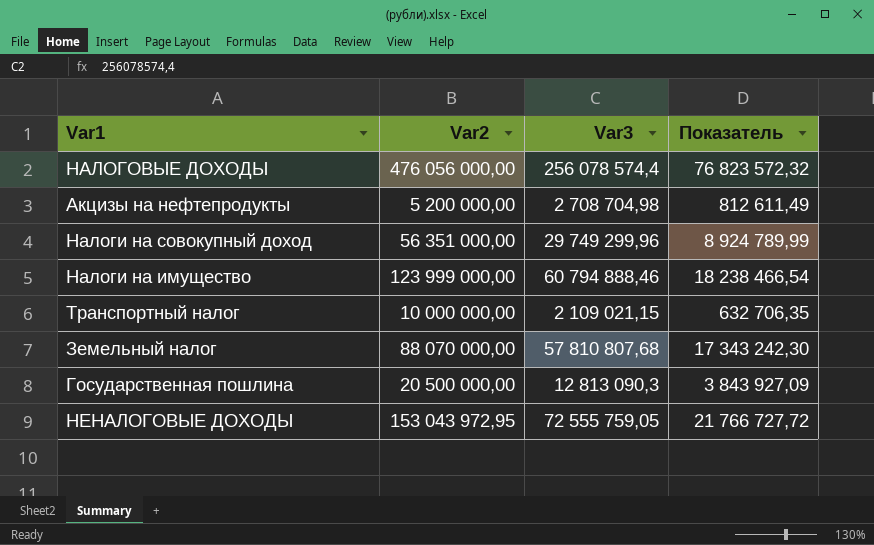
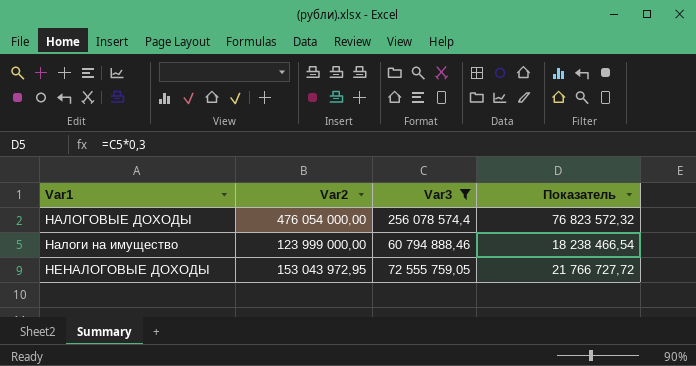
filter: none -> Var3 >= 60 794 888,46
НАЛОГОВЫЕ ДОХОДЫ | Var2: 476 056 000,00 -> 476 054 000,00

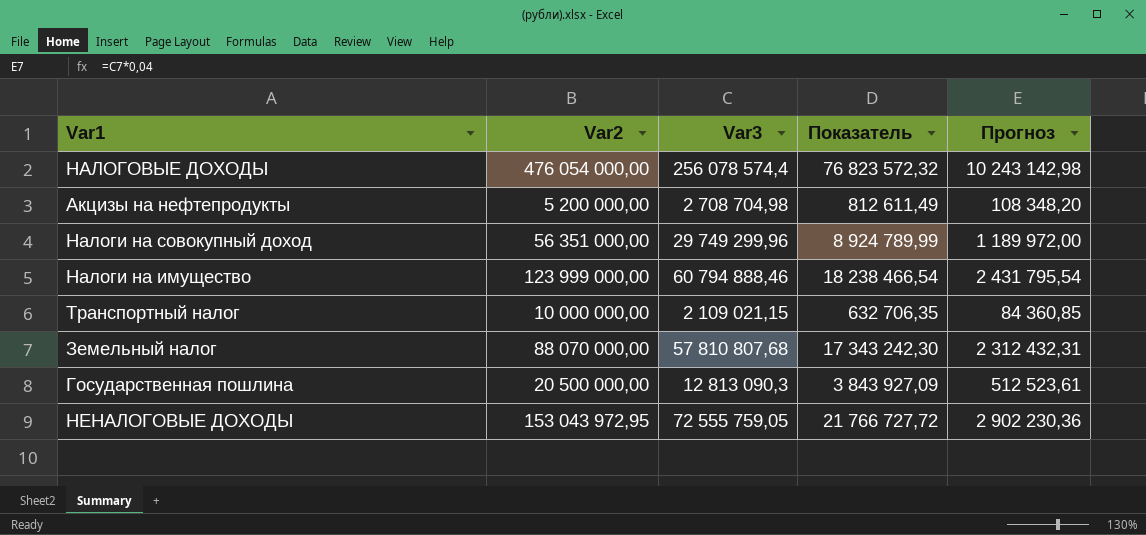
filter: Var3 >= 60 794 888,46 -> none
column Прогноз | formula: none -> [Var3] * 0,04

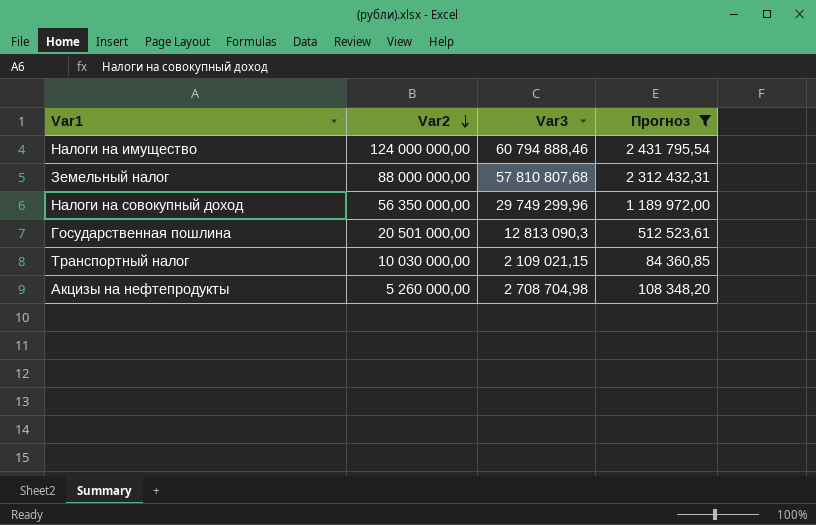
filter: none -> Прогноз <= 2 431 795,54
row order: none -> Var2 descending
column Показатель | formula: [Var3] * 0,3 -> none
Налоги на имущество | Var2: 123 999 000,00 -> 124 000 000,00
Земельный налог | Var2: 88 070 000,00 -> 88 000 000,00
Налоги на совокупный доход | Var2: 56 351 000,00 -> 56 350 000,00
Государственная пошлина | Var2: 20 500 000,00 -> 20 501 000,00
Транспортный налог | Var2: 10 000 000,00 -> 10 030 000,00
Акцизы на нефтепродукты | Var2: 5 200 000,00 -> 5 260 000,00

